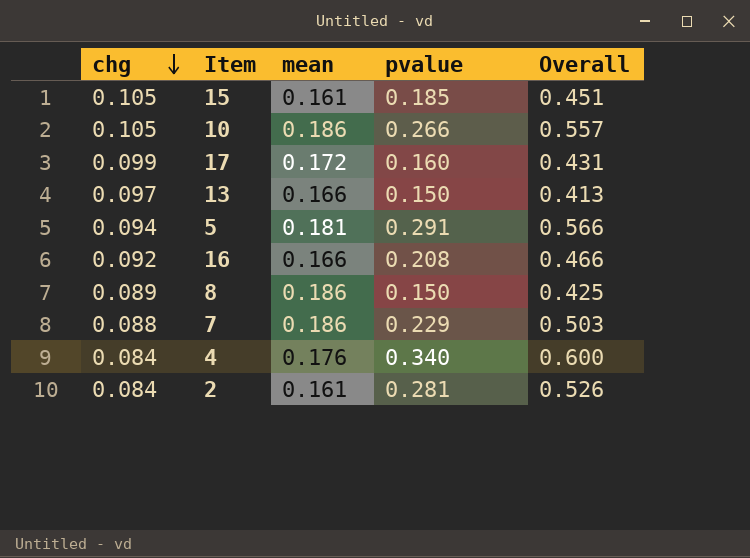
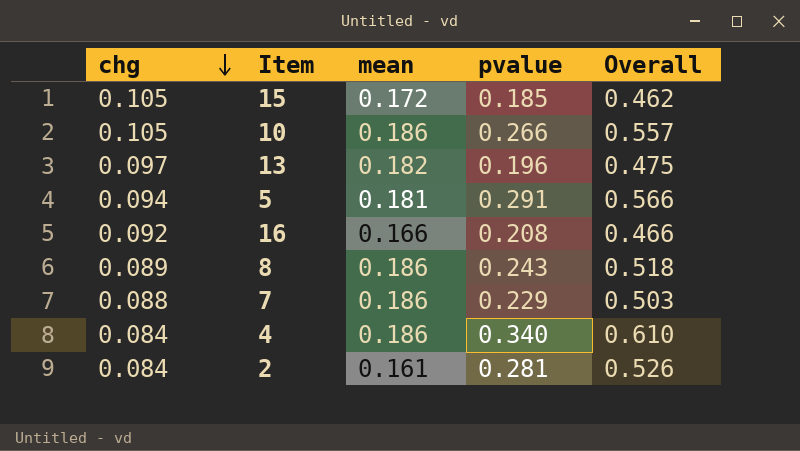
row 17: 0.099 | 0.172 | 0.160 | 0.431 -> none
15 | mean: 0.161 -> 0.172
15 | Overall: 0.451 -> 0.462
13 | mean: 0.166 -> 0.182
13 | pvalue: 0.150 -> 0.196
13 | Overall: 0.413 -> 0.475
8 | pvalue: 0.150 -> 0.243
8 | Overall: 0.425 -> 0.518
4 | mean: 0.176 -> 0.186
4 | Overall: 0.600 -> 0.610

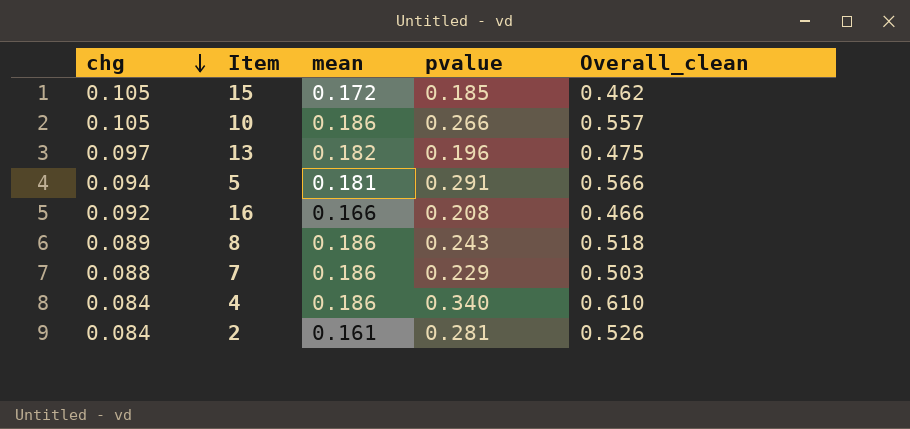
column name: Overall -> Overall_clean

